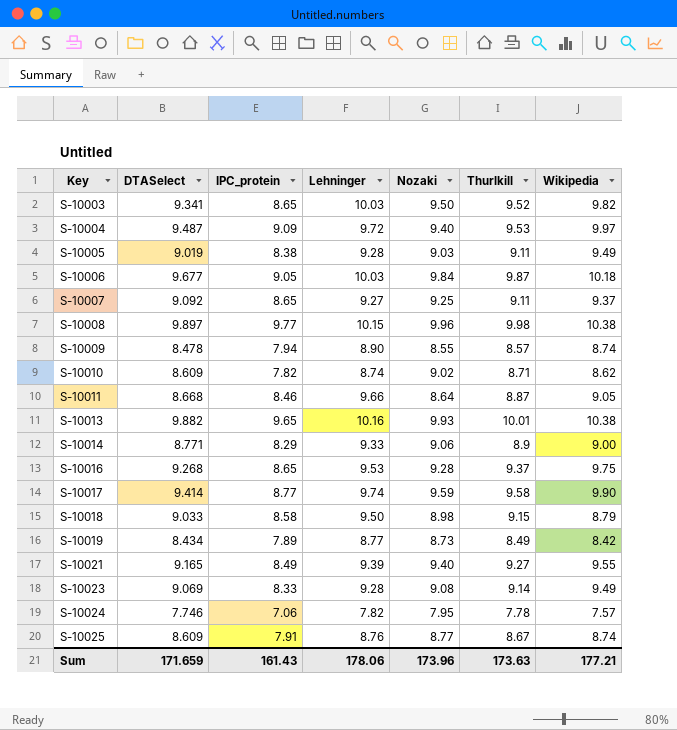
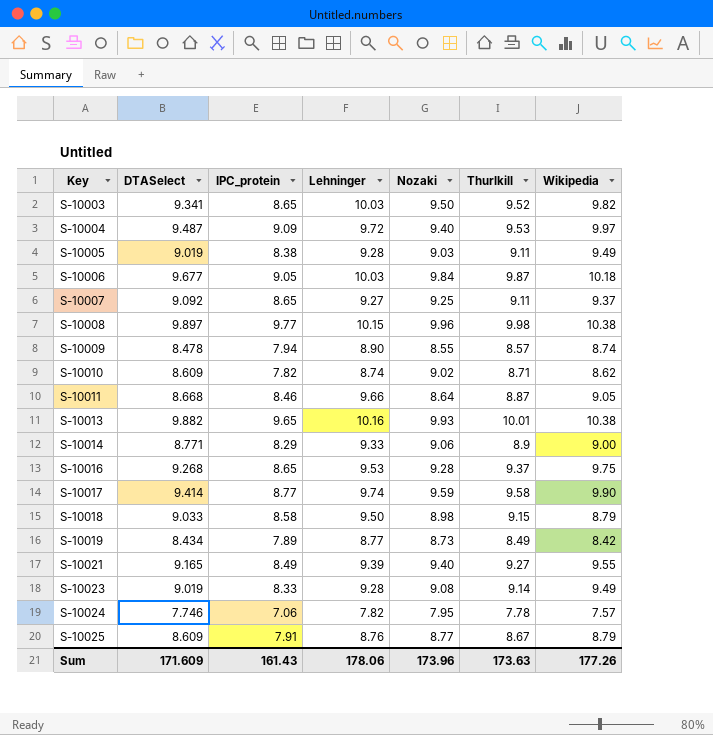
S-10023 | DTASelect: 9.069 -> 9.019
S-10025 | Wikipedia: 8.74 -> 8.79
Sum | DTASelect: 171.659 -> 171.609
Sum | Wikipedia: 177.21 -> 177.26

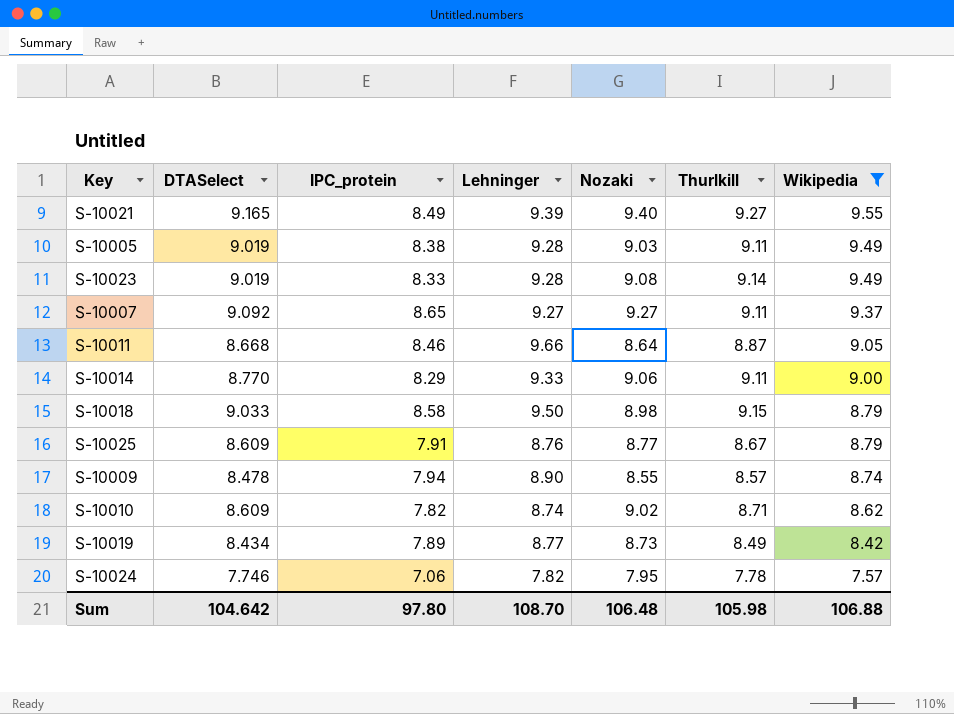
filter: none -> Wikipedia <= 9.55
row order: Key ascending -> Wikipedia descending
S-10007 | Nozaki: 9.25 -> 9.27
S-10014 | DTASelect: 8.771 -> 8.770
S-10014 | Thurlkill: 8.9 -> 9.11
Sum | DTASelect: 171.609 -> 104.642
Sum | IPC_protein: 161.43 -> 97.80
Sum | Lehninger: 178.06 -> 108.70
Sum | Nozaki: 173.96 -> 106.48
Sum | Thurlkill: 173.63 -> 105.98
Sum | Wikipedia: 177.26 -> 106.88

